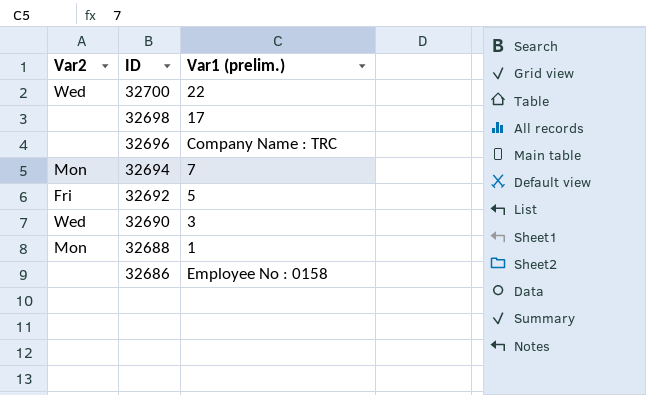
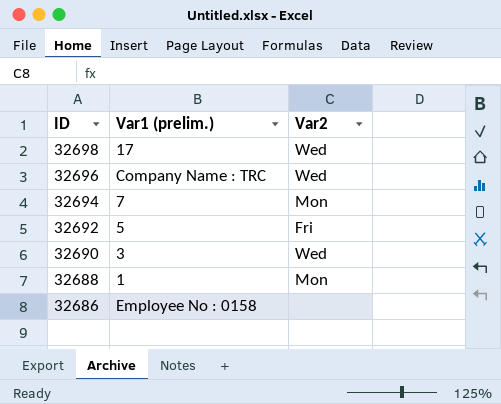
column Var2 | position: 1 -> 3
row 32700: Wed | 22 -> none
32698 | Var2: none -> Wed
32696 | Var2: none -> Wed

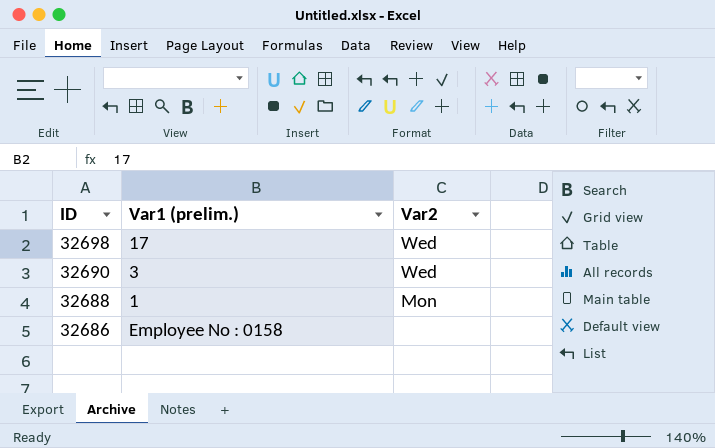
row 32696: Company Name : TRC | Wed -> none
row 32694: 7 | Mon -> none
row 32692: 5 | Fri -> none

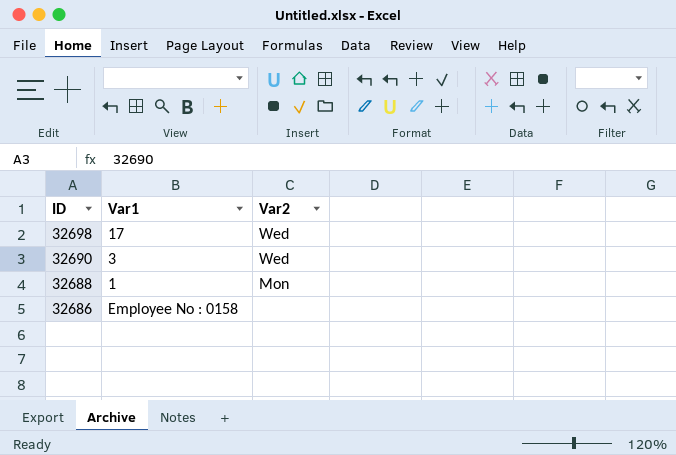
column name: Var1 (prelim.) -> Var1

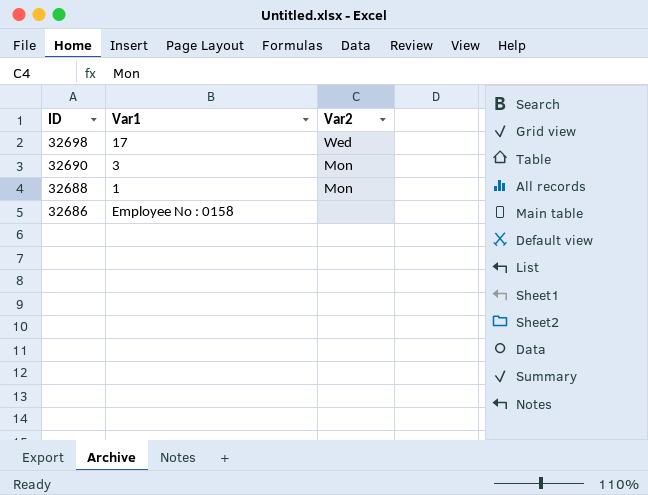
32690 | Var2: Wed -> Mon

